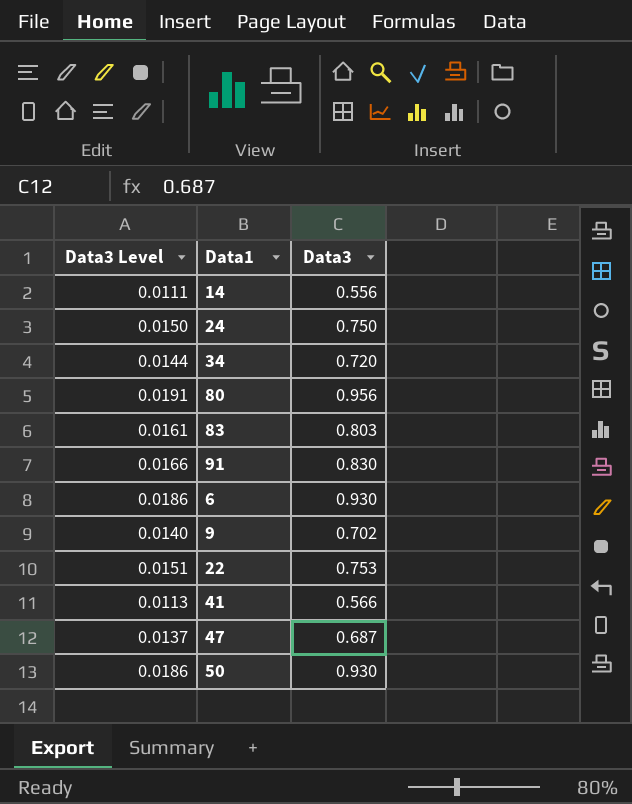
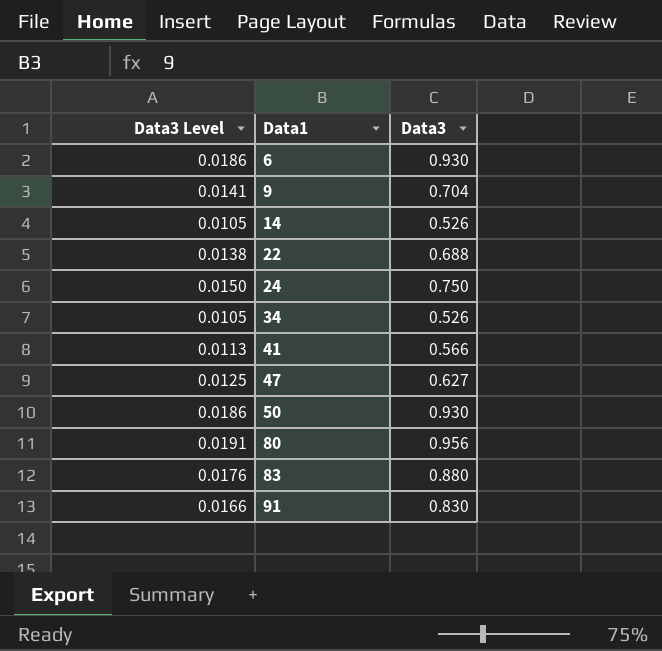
row order: none -> Data1 ascending
9 | Data3 Level: 0.0140 -> 0.0141
9 | Data3: 0.702 -> 0.704
14 | Data3 Level: 0.0111 -> 0.0105
14 | Data3: 0.556 -> 0.526
22 | Data3 Level: 0.0151 -> 0.0138
22 | Data3: 0.753 -> 0.688
34 | Data3 Level: 0.0144 -> 0.0105
34 | Data3: 0.720 -> 0.526
47 | Data3 Level: 0.0137 -> 0.0125
47 | Data3: 0.687 -> 0.627
83 | Data3 Level: 0.0161 -> 0.0176
83 | Data3: 0.803 -> 0.880

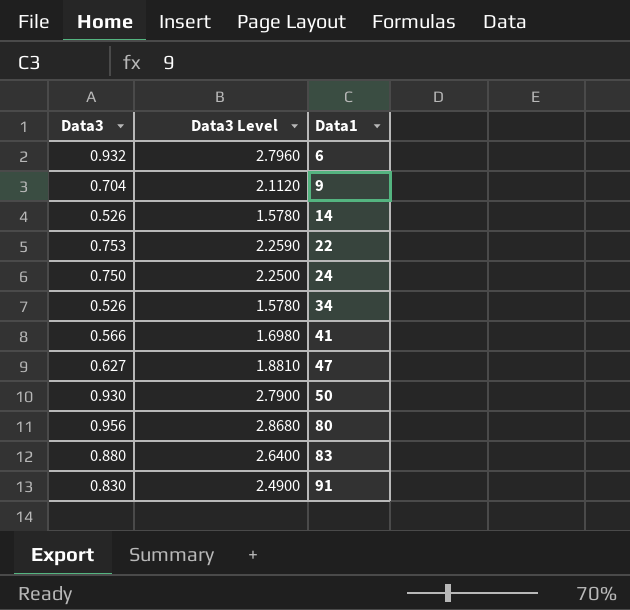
column Data3 | position: 3 -> 1
column Data3 Level | formula: [Data3] * 0.02 -> [Data3] * 3
6 | Data3: 0.930 -> 0.932
22 | Data3: 0.688 -> 0.753

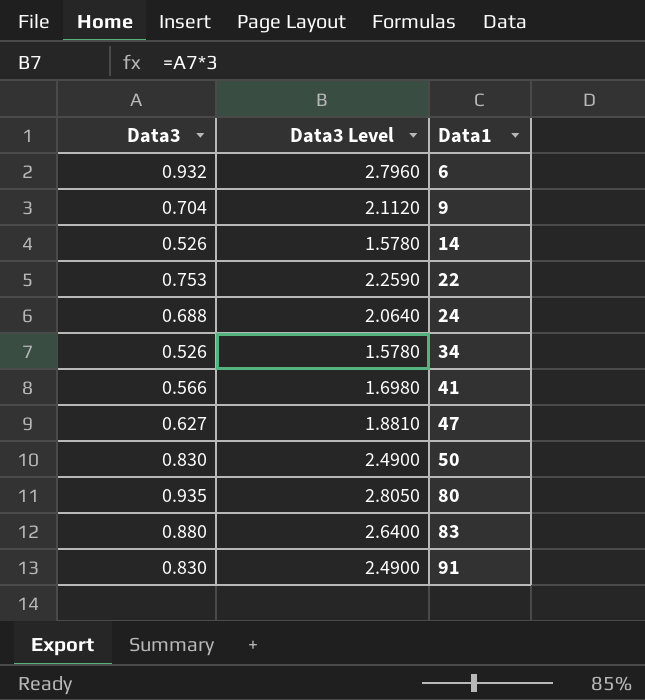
24 | Data3: 0.750 -> 0.688
24 | Data3 Level: 2.2500 -> 2.0640
50 | Data3: 0.930 -> 0.830
50 | Data3 Level: 2.7900 -> 2.4900
80 | Data3: 0.956 -> 0.935
80 | Data3 Level: 2.8680 -> 2.8050

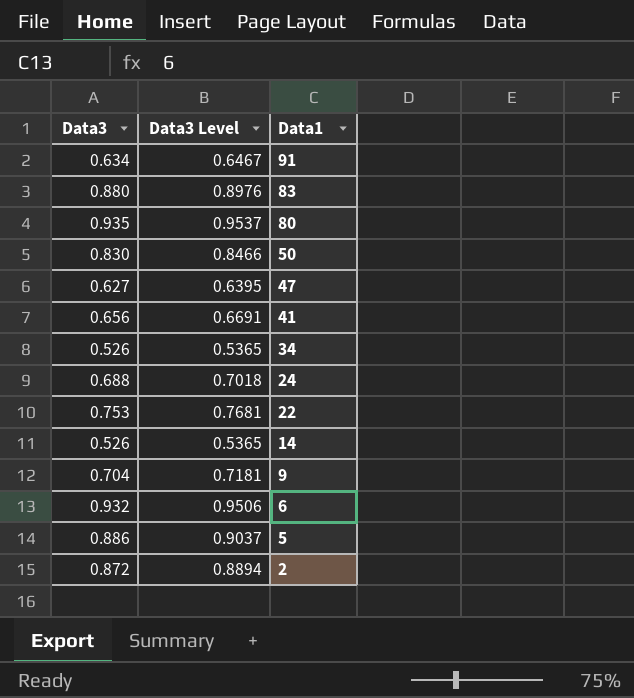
row order: Data1 ascending -> Data1 descending
column Data3 Level | formula: [Data3] * 3 -> [Data3] * 1.02
91 | Data3: 0.830 -> 0.634
41 | Data3: 0.566 -> 0.656
row 5: none -> 0.886 | 0.9037
row 2: none -> 0.872 | 0.8894

